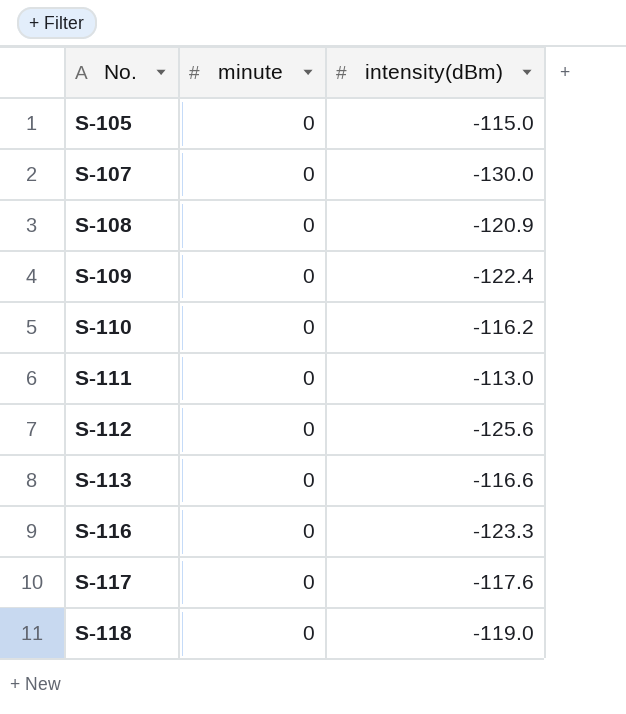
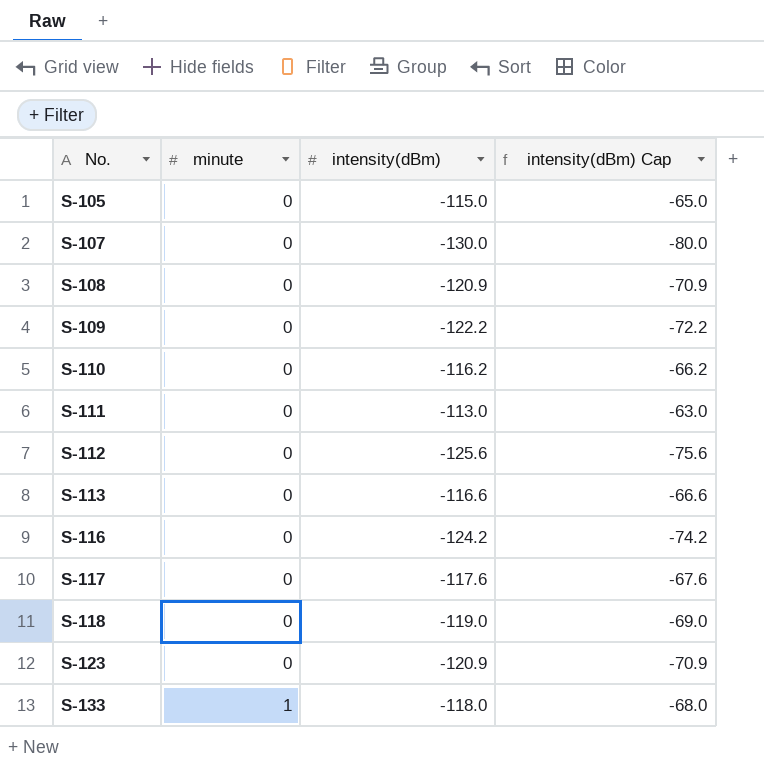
column intensity(dBm) Cap | formula: none -> [intensity(dBm)] + 50
S-109 | intensity(dBm): -122.4 -> -122.2
S-116 | intensity(dBm): -123.3 -> -124.2
row S-123: none -> 0 | -120.9 | -70.9
row S-133: none -> 1 | -118.0 | -68.0

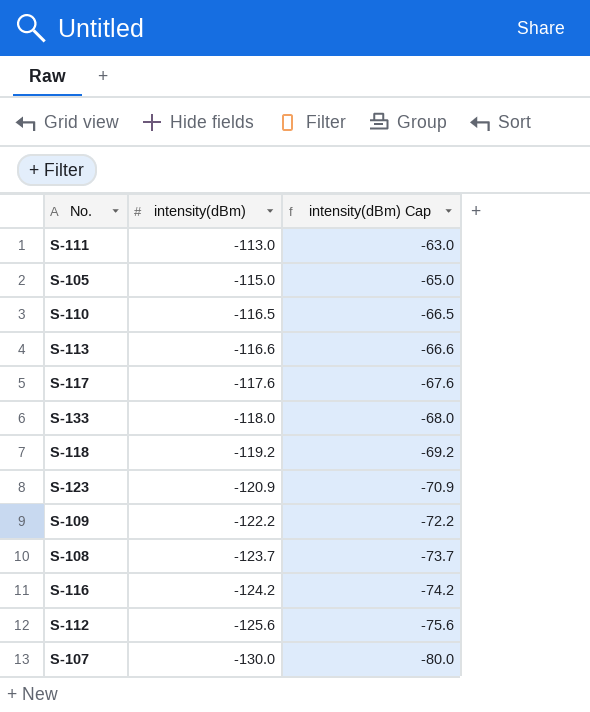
row order: No. ascending -> intensity(dBm) descending
column minute | position: 2 -> none
S-110 | intensity(dBm): -116.2 -> -116.5
S-110 | intensity(dBm) Cap: -66.2 -> -66.5
S-118 | intensity(dBm): -119.0 -> -119.2
S-118 | intensity(dBm) Cap: -69.0 -> -69.2
S-108 | intensity(dBm): -120.9 -> -123.7
S-108 | intensity(dBm) Cap: -70.9 -> -73.7

